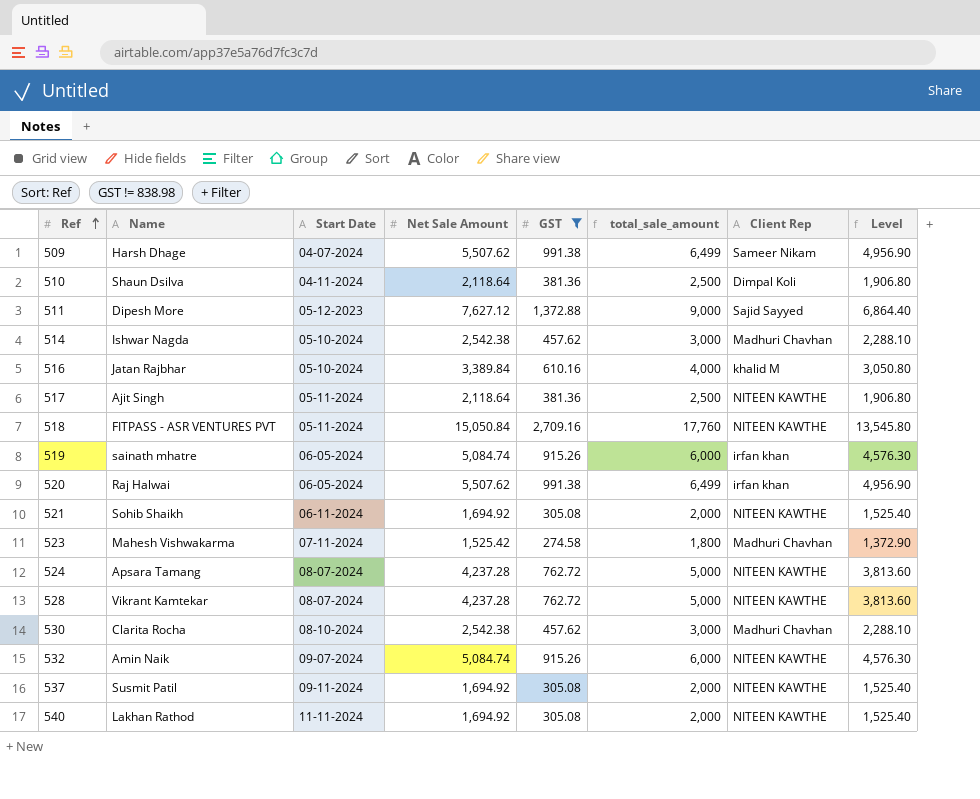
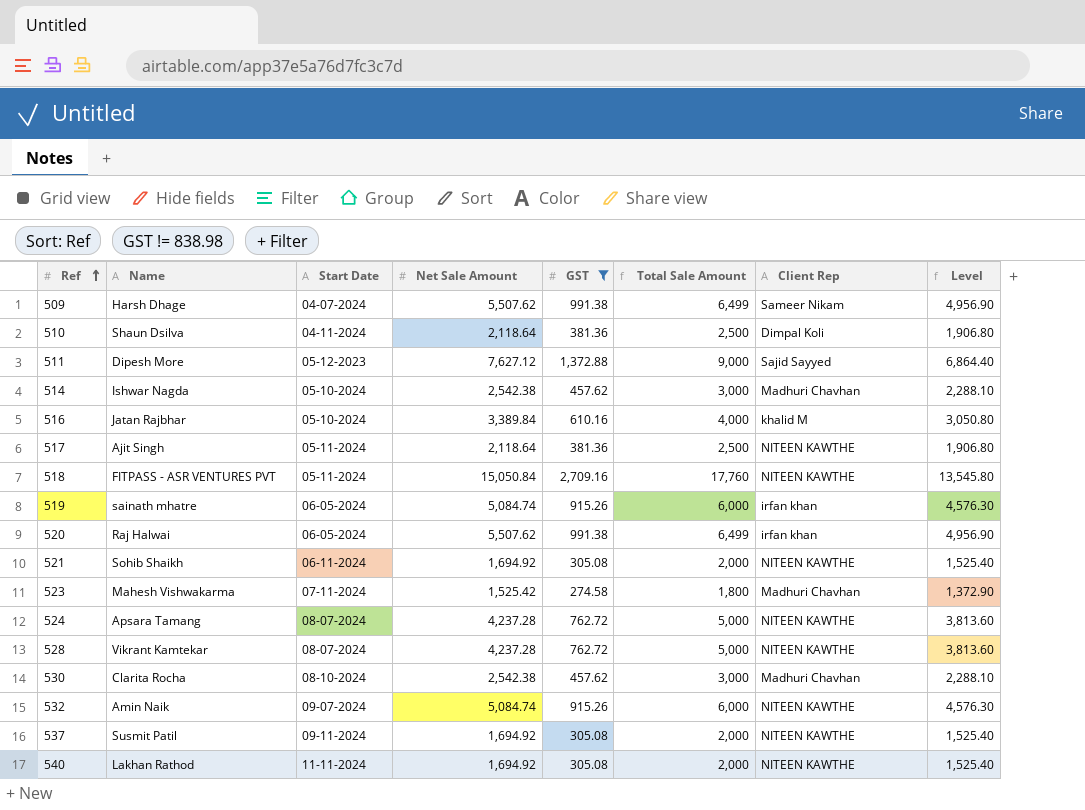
column name: total_sale_amount -> Total Sale Amount

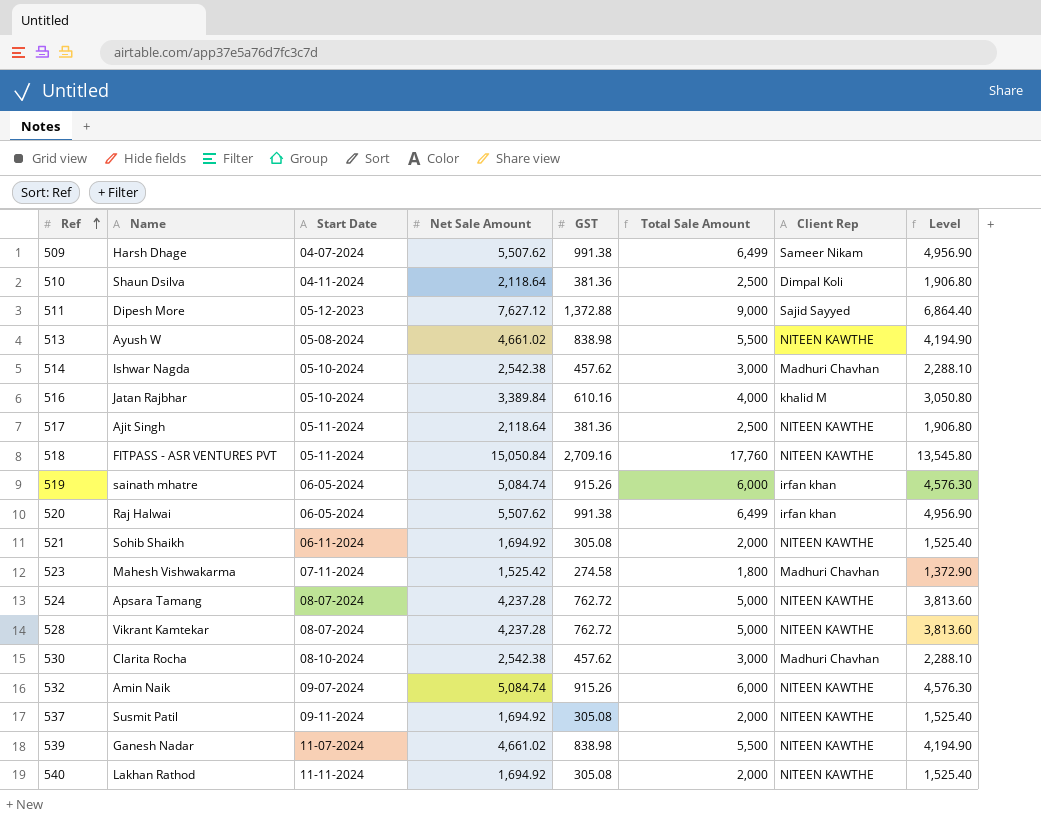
filter: GST != 838.98 -> none

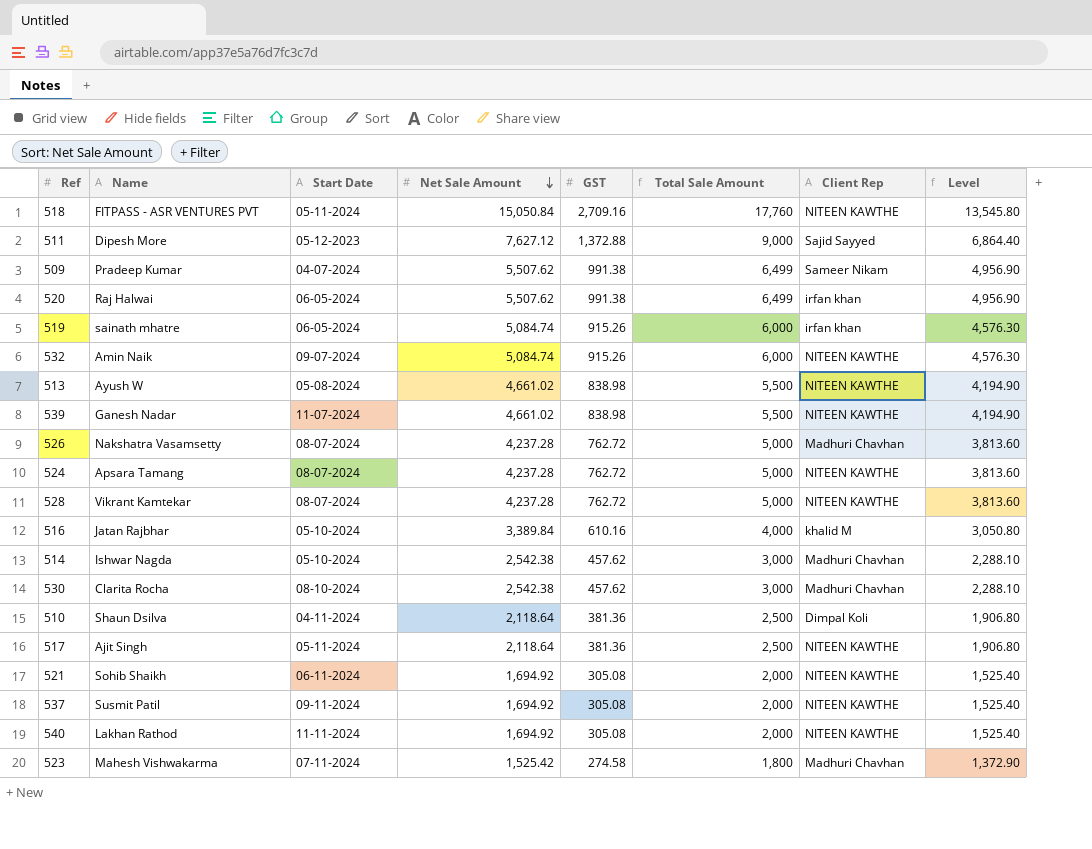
row order: Ref ascending -> Net Sale Amount descending
509 | Name: Harsh Dhage -> Pradeep Kumar
row 526: none -> Nakshatra Vasamsetty | 08-07-2024 | 4,237.28 | 762.72 | 5,000 | Madhuri Chavhan | 3,813.60

